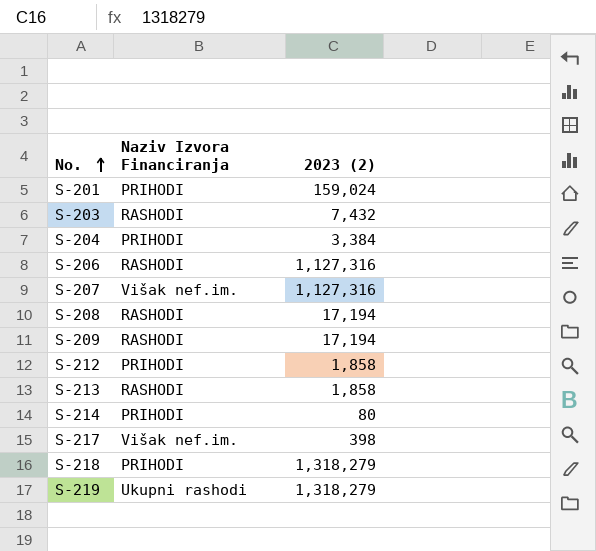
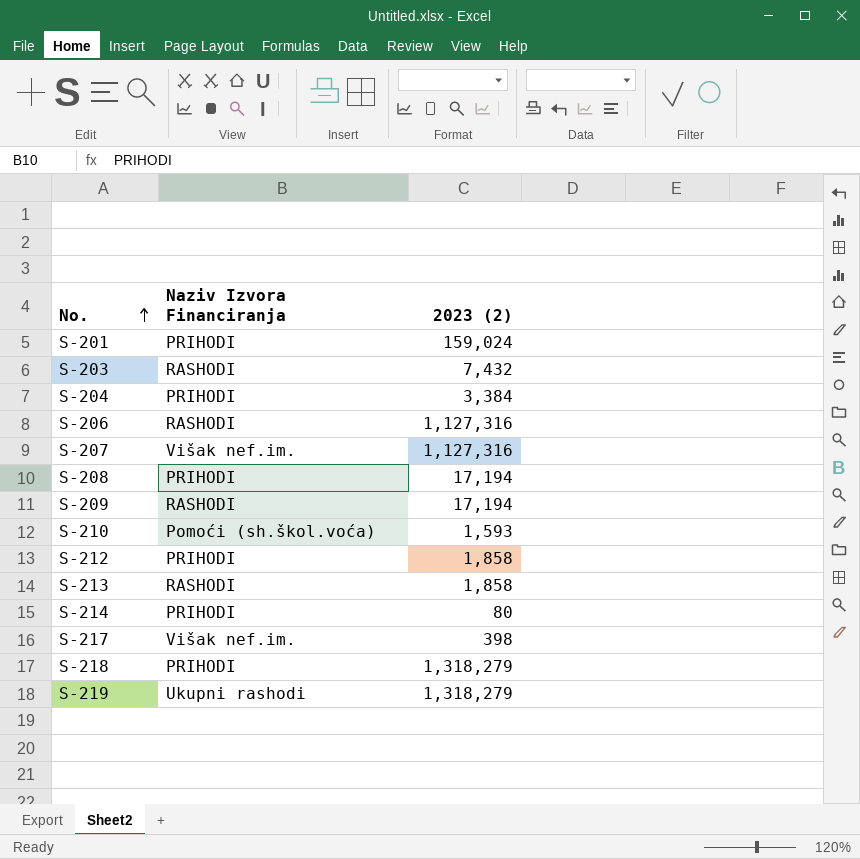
S-208 | Naziv Izvora Financiranja: RASHODI -> PRIHODI
row S-210: none -> Pomoći (sh.škol.voća) | 1,593

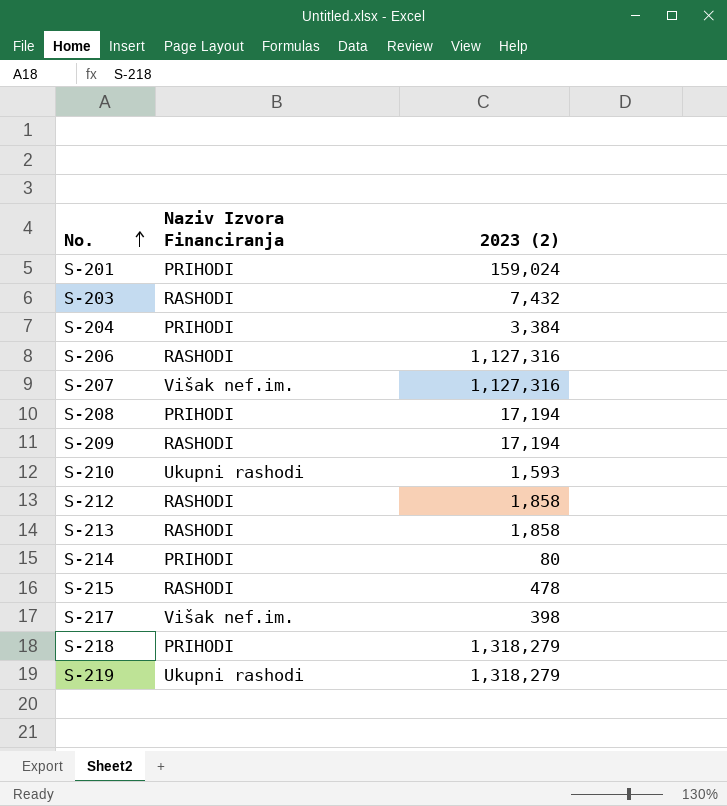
S-210 | Naziv Izvora Financiranja: Pomoći (sh.škol.voća) -> Ukupni rashodi
S-212 | Naziv Izvora Financiranja: PRIHODI -> RASHODI
row S-215: none -> RASHODI | 478

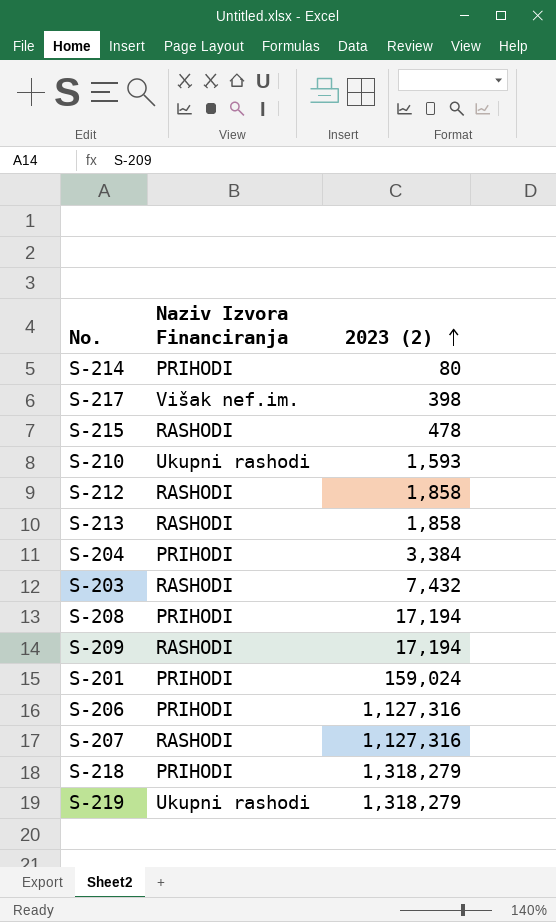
row order: No. ascending -> 2023 (2) ascending
S-206 | Naziv Izvora Financiranja: RASHODI -> PRIHODI
S-207 | Naziv Izvora Financiranja: Višak nef.im. -> RASHODI

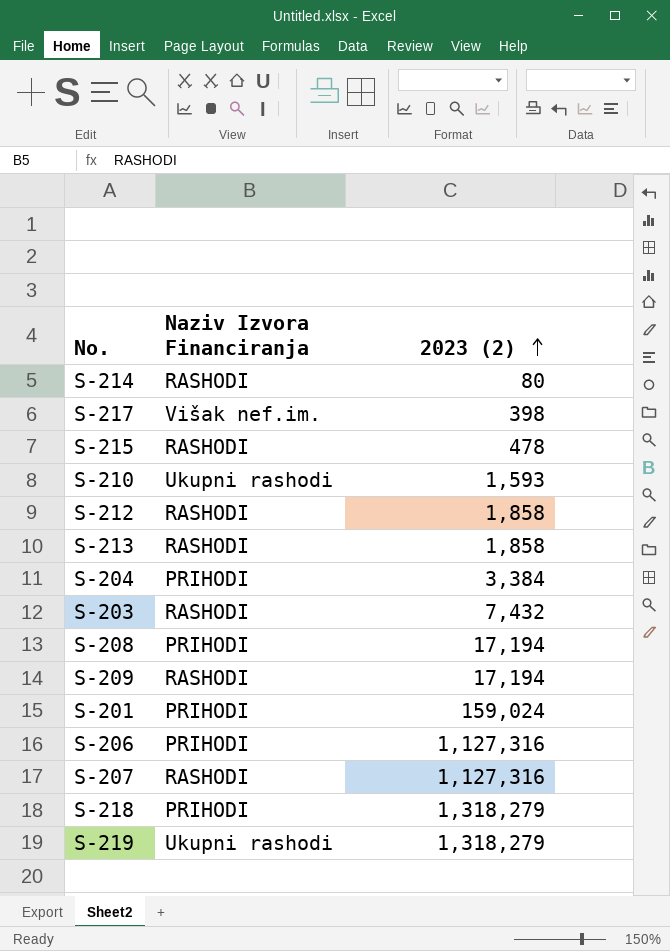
S-214 | Naziv Izvora Financiranja: PRIHODI -> RASHODI

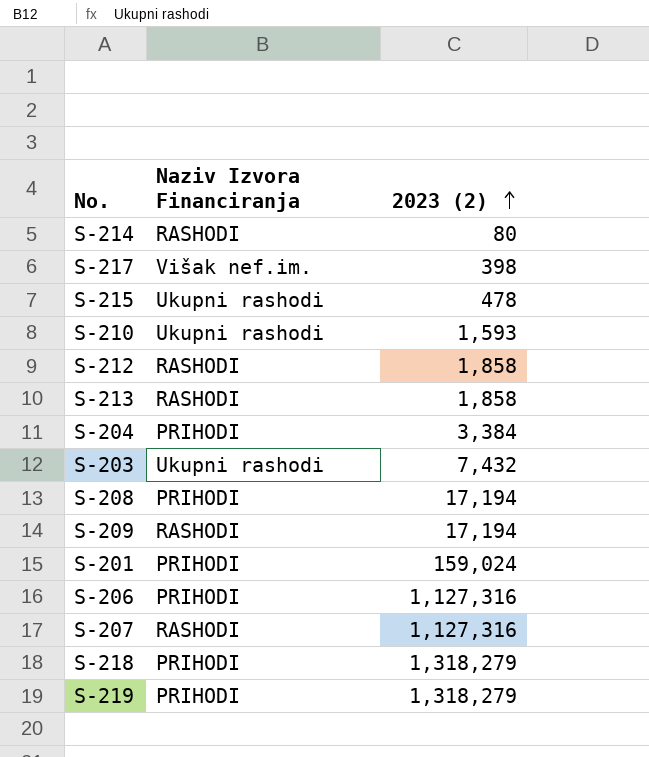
S-215 | Naziv Izvora Financiranja: RASHODI -> Ukupni rashodi
S-203 | Naziv Izvora Financiranja: RASHODI -> Ukupni rashodi
S-219 | Naziv Izvora Financiranja: Ukupni rashodi -> PRIHODI

